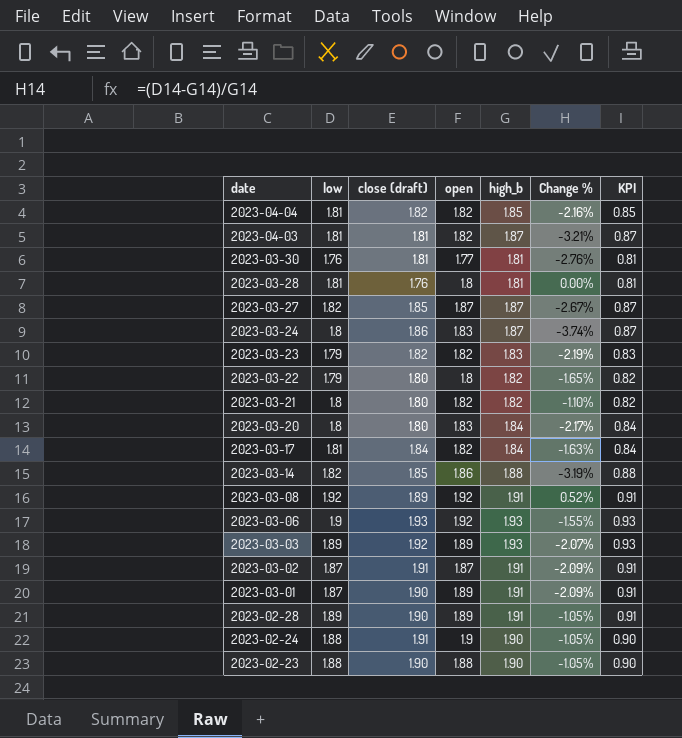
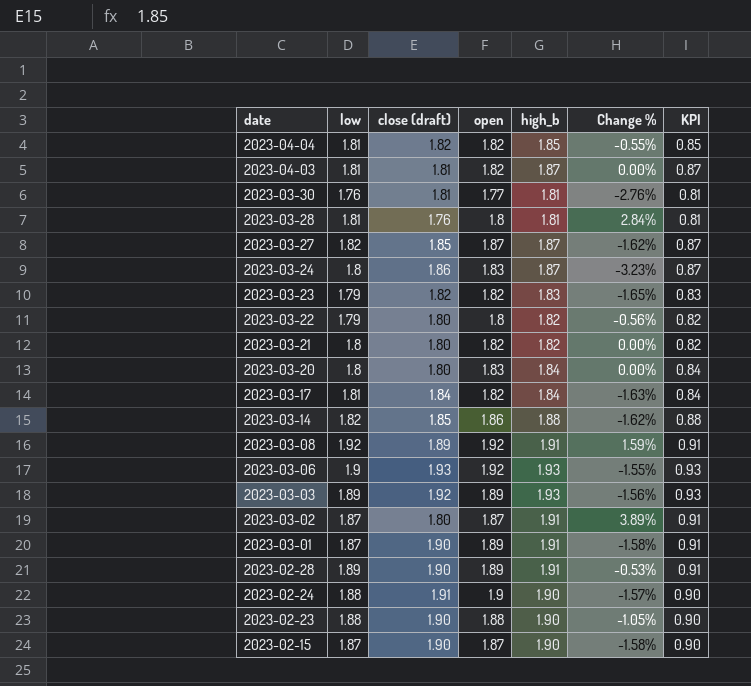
column Change % | formula: ([low] - [high_b]) / [high_b] -> ([low] - [close (draft)]) / [close (draft)]
2023-03-02 | close (draft): 1.91 -> 1.80
row 2023-02-15: none -> 1.87 | 1.90 | 1.87 | 1.90 | -1.58% | 0.90

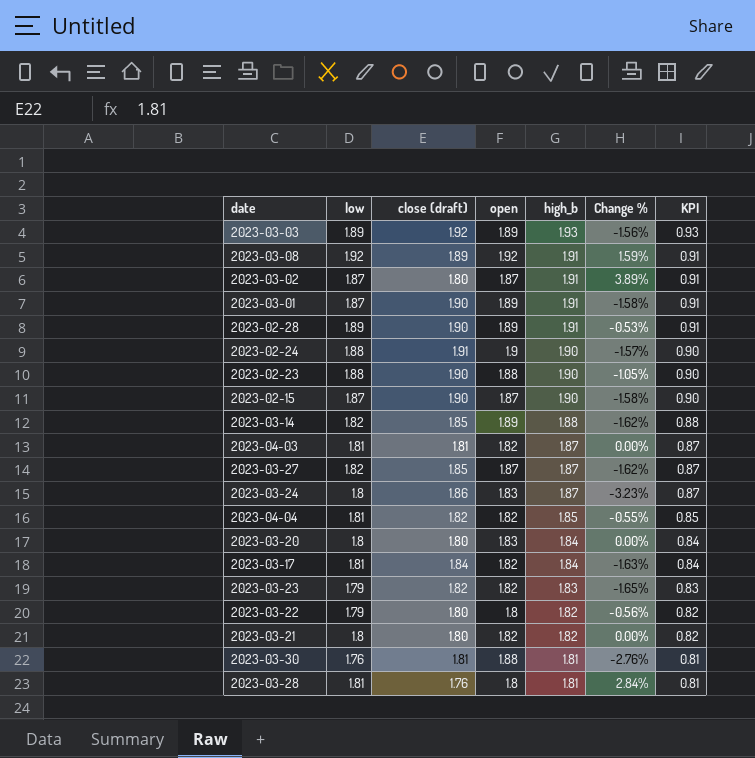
row order: date descending -> high_b descending
row 2023-03-06: 1.9 | 1.93 | 1.92 | 1.93 | -1.55% | 0.93 -> none
2023-03-14 | open: 1.86 -> 1.89
2023-03-30 | open: 1.77 -> 1.88

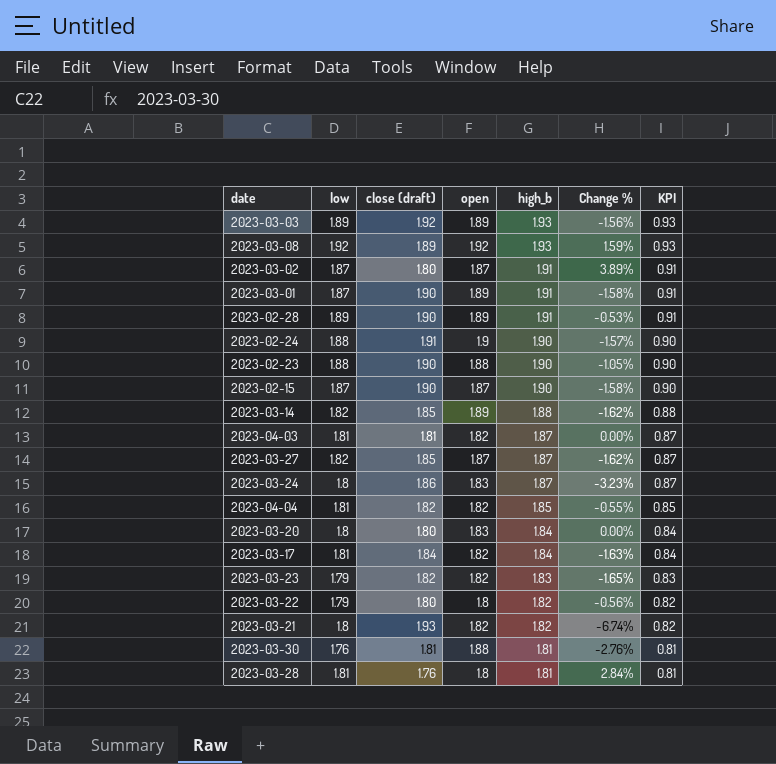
2023-03-08 | high_b: 1.91 -> 1.93
2023-03-08 | KPI: 0.91 -> 0.93
2023-03-21 | close (draft): 1.80 -> 1.93
2023-03-21 | Change %: 0.00% -> -6.74%

